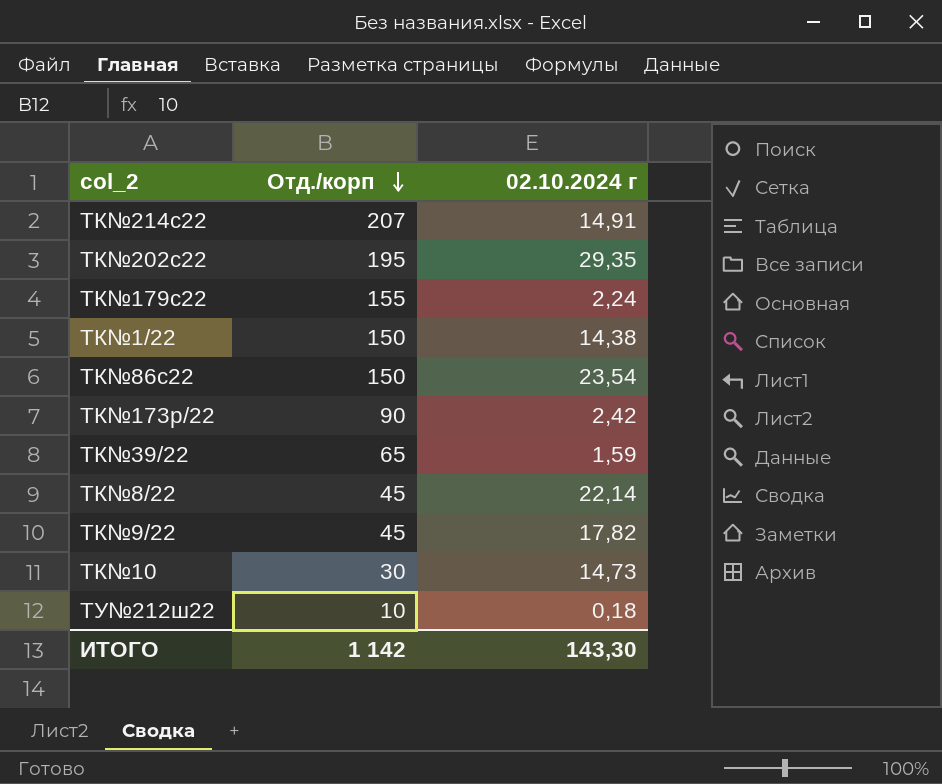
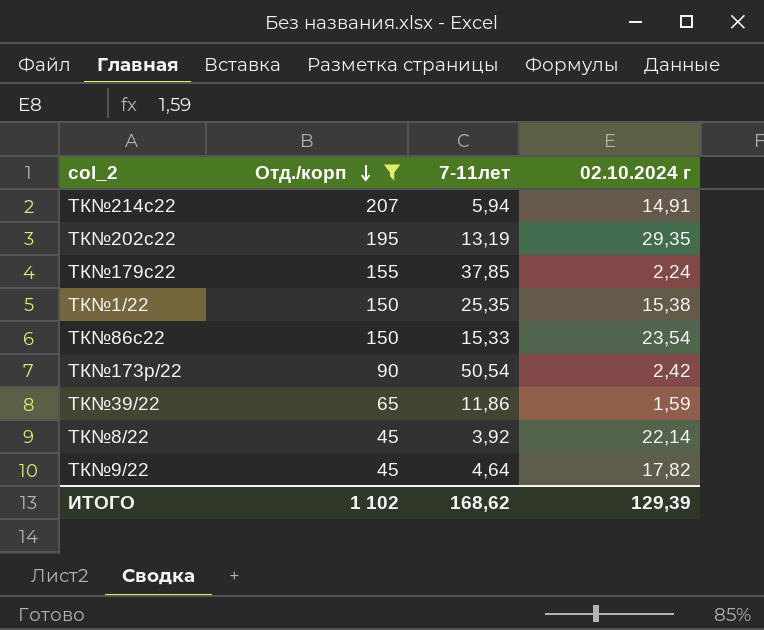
filter: none -> Отд./корп >= 45
column 7-11лет | position: none -> 3
ТК№1/22 | 02.10.2024 г: 14,38 -> 15,38
ИТОГО | Отд./корп: 1 142 -> 1 102
ИТОГО | 02.10.2024 г: 143,30 -> 129,39

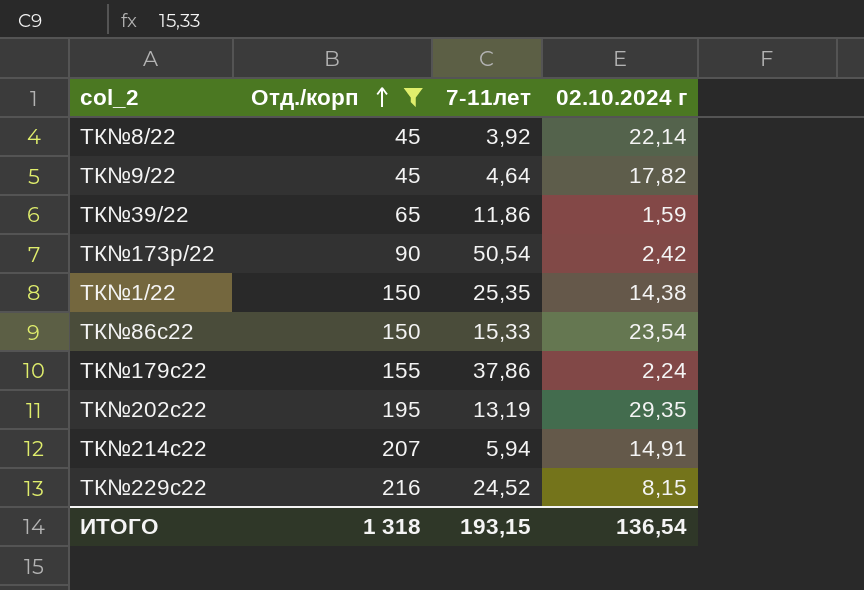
row order: Отд./корп descending -> Отд./корп ascending
ТК№1/22 | 02.10.2024 г: 15,38 -> 14,38
ТК№179с22 | 7-11лет: 37,85 -> 37,86
row ТК№229с22: none -> 216 | 24,52 | 8,15
ИТОГО | Отд./корп: 1 102 -> 1 318
ИТОГО | 7-11лет: 168,62 -> 193,15
ИТОГО | 02.10.2024 г: 129,39 -> 136,54

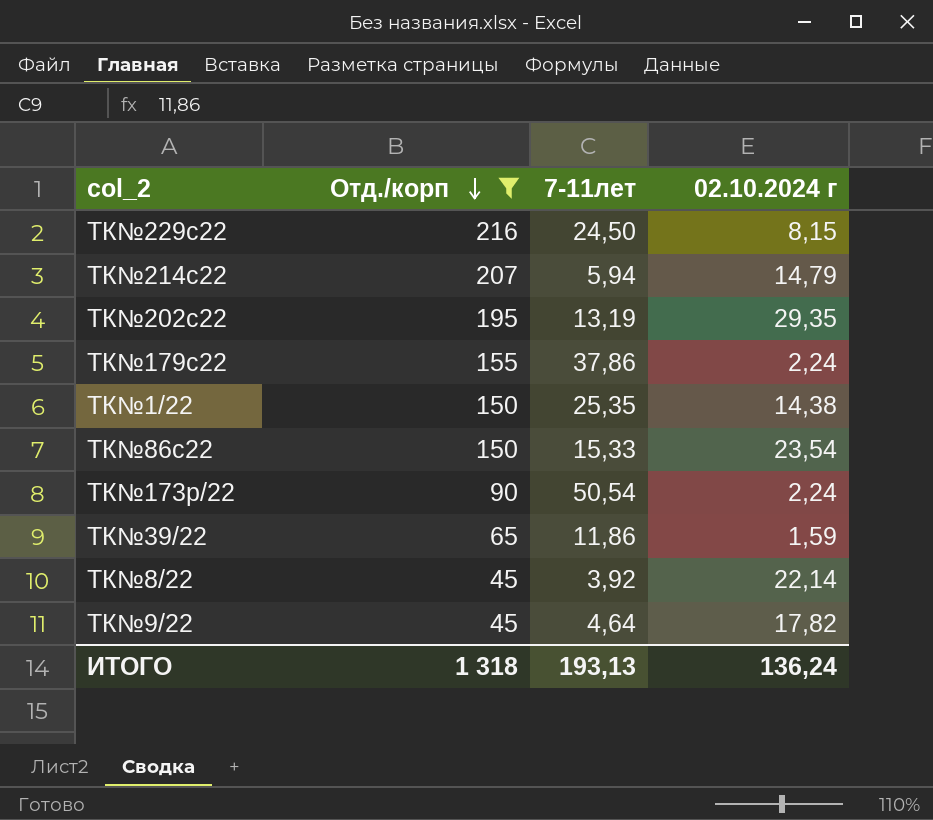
row order: Отд./корп ascending -> Отд./корп descending
ТК№229с22 | 7-11лет: 24,52 -> 24,50
ТК№214с22 | 02.10.2024 г: 14,91 -> 14,79
ТК№173р/22 | 02.10.2024 г: 2,42 -> 2,24
ИТОГО | 7-11лет: 193,15 -> 193,13
ИТОГО | 02.10.2024 г: 136,54 -> 136,24

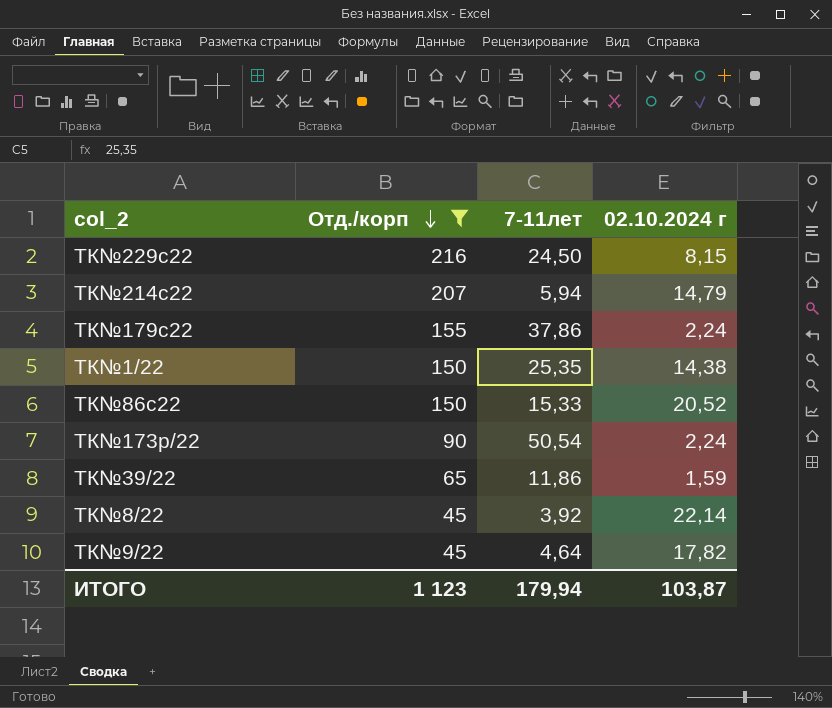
row ТК№202с22: 195 | 13,19 | 29,35 -> none
ТК№86с22 | 02.10.2024 г: 23,54 -> 20,52
ИТОГО | Отд./корп: 1 318 -> 1 123
ИТОГО | 7-11лет: 193,13 -> 179,94
ИТОГО | 02.10.2024 г: 136,24 -> 103,87

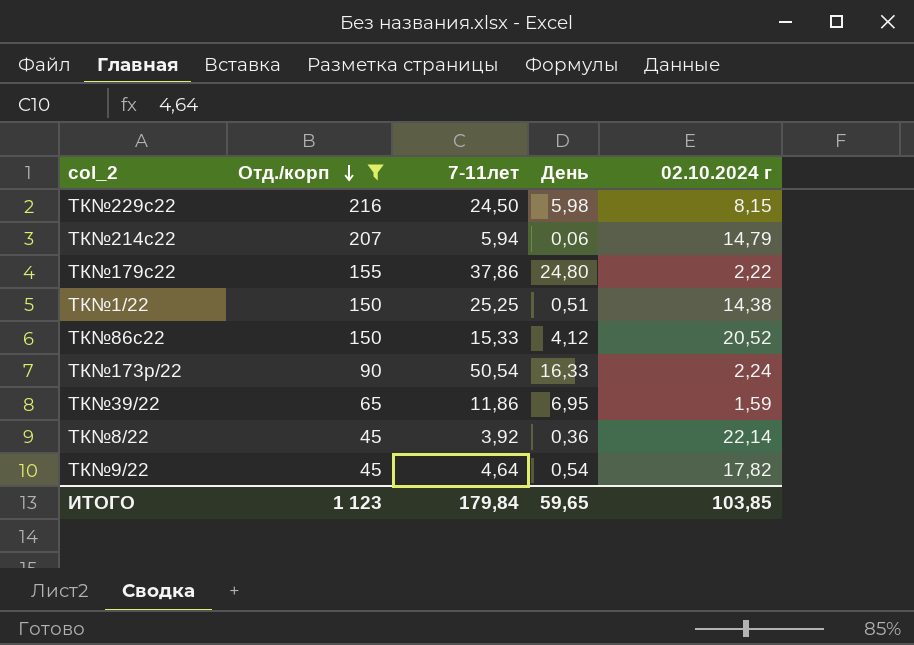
column День | position: none -> 4
ТК№179с22 | 02.10.2024 г: 2,24 -> 2,22
ТК№1/22 | 7-11лет: 25,35 -> 25,25
ИТОГО | 7-11лет: 179,94 -> 179,84
ИТОГО | 02.10.2024 г: 103,87 -> 103,85

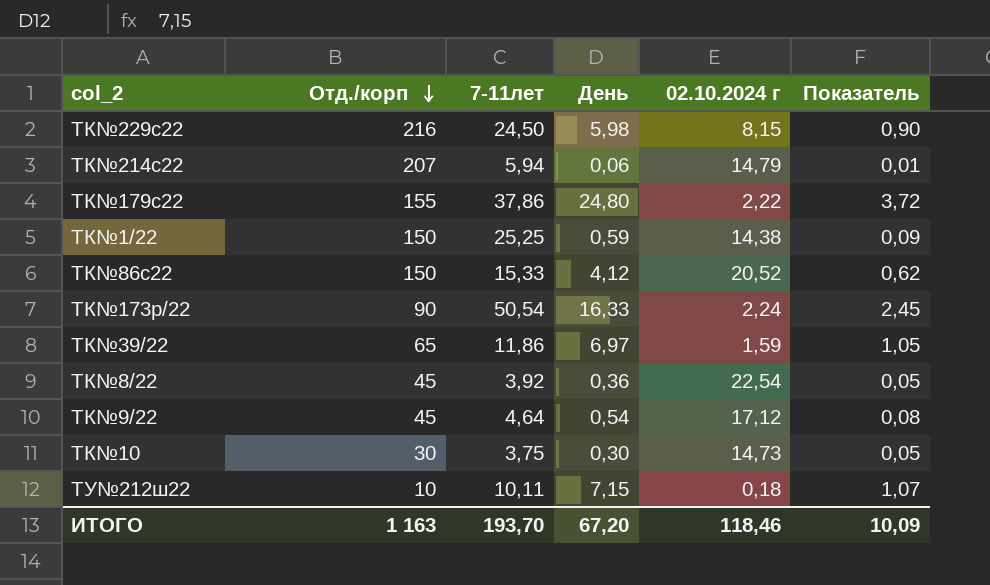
filter: Отд./корп >= 45 -> none
column Показатель | formula: none -> [День] * 0,15
ТК№1/22 | День: 0,51 -> 0,59
ТК№39/22 | День: 6,95 -> 6,97
ТК№8/22 | 02.10.2024 г: 22,14 -> 22,54
ТК№9/22 | 02.10.2024 г: 17,82 -> 17,12
ИТОГО | Отд./корп: 1 123 -> 1 163
ИТОГО | 7-11лет: 179,84 -> 193,70
ИТОГО | День: 59,65 -> 67,20
ИТОГО | 02.10.2024 г: 103,85 -> 118,46

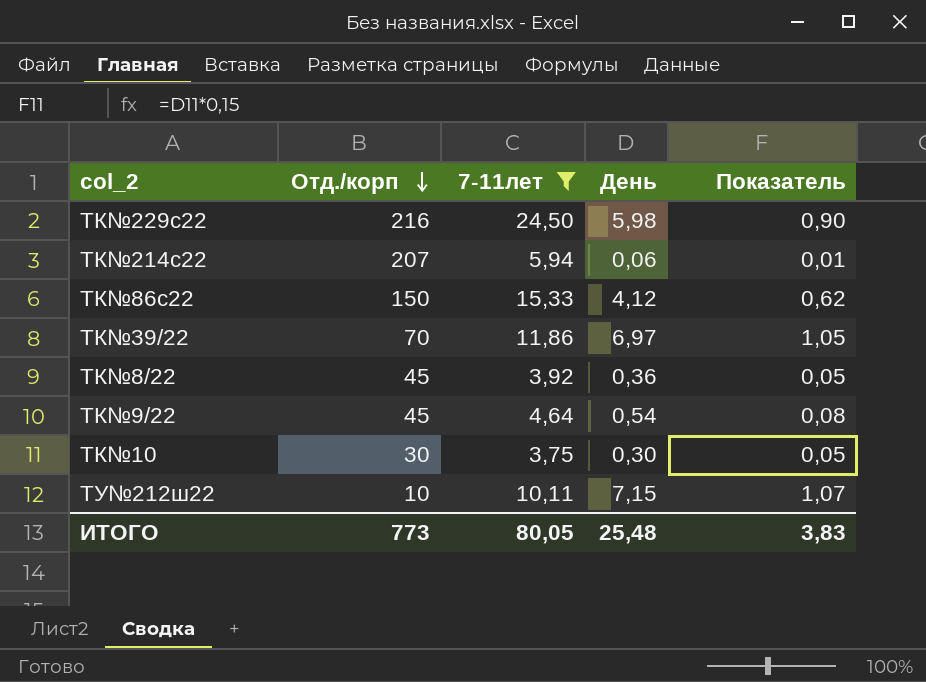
filter: none -> 7-11лет <= 24,50
column 02.10.2024 г | position: 5 -> none
ТК№39/22 | Отд./корп: 65 -> 70
ИТОГО | Отд./корп: 1 163 -> 773
ИТОГО | 7-11лет: 193,70 -> 80,05
ИТОГО | День: 67,20 -> 25,48
ИТОГО | Показатель: 10,09 -> 3,83

